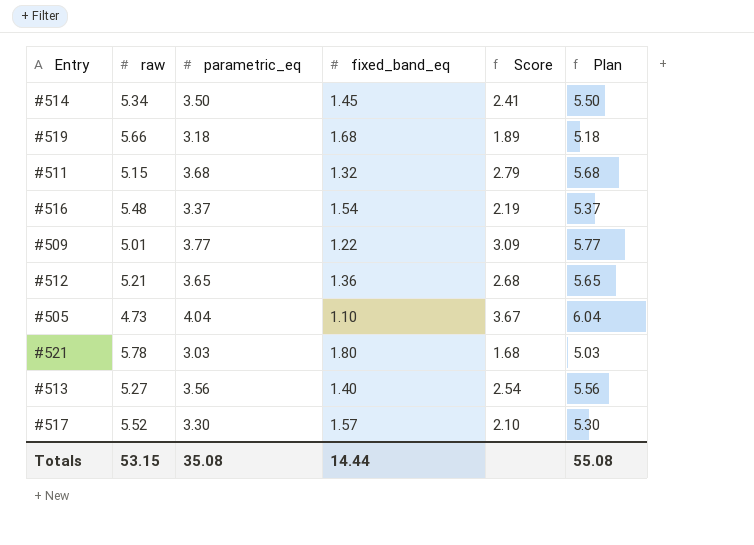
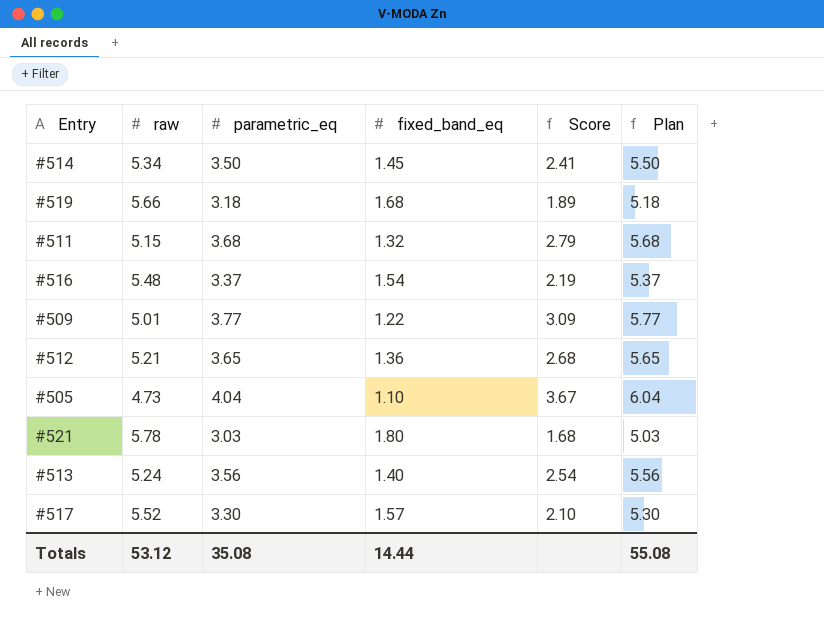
#513 | raw: 5.27 -> 5.24
Totals | raw: 53.15 -> 53.12

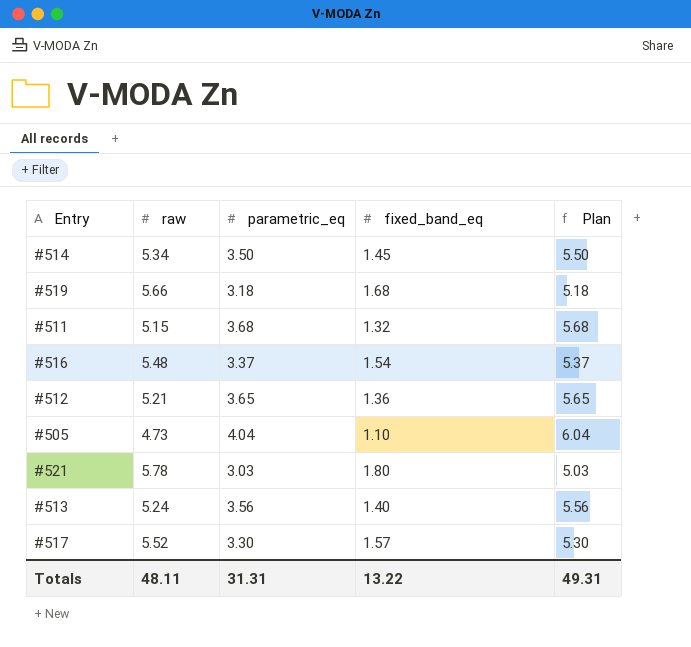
column Score | formula: [parametric_eq] / [fixed_band_eq] -> none
row #509: 5.01 | 3.77 | 1.22 | 3.09 | 5.77 -> none
Totals | raw: 53.12 -> 48.11
Totals | parametric_eq: 35.08 -> 31.31
Totals | fixed_band_eq: 14.44 -> 13.22
Totals | Plan: 55.08 -> 49.31

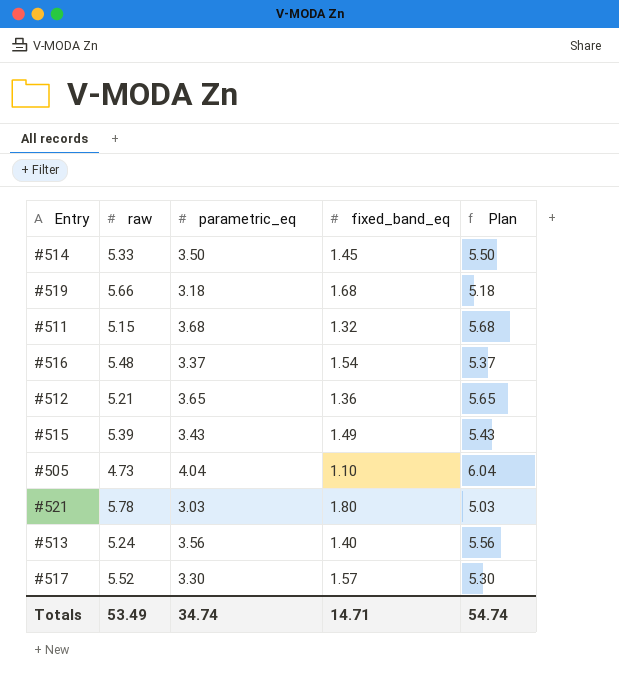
#514 | raw: 5.34 -> 5.33
row #515: none -> 5.39 | 3.43 | 1.49 | 5.43
Totals | raw: 48.11 -> 53.49
Totals | parametric_eq: 31.31 -> 34.74
Totals | fixed_band_eq: 13.22 -> 14.71
Totals | Plan: 49.31 -> 54.74

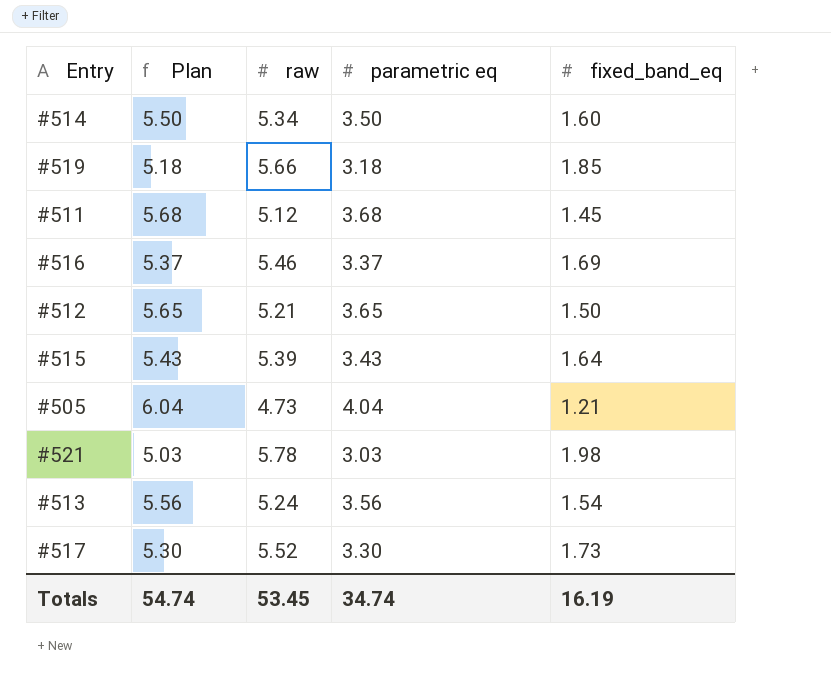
column Plan | position: 5 -> 2
column name: parametric_eq -> parametric eq
#514 | raw: 5.33 -> 5.34
#514 | fixed_band_eq: 1.45 -> 1.60
#519 | fixed_band_eq: 1.68 -> 1.85
#511 | raw: 5.15 -> 5.12
#511 | fixed_band_eq: 1.32 -> 1.45
#516 | raw: 5.48 -> 5.46
#516 | fixed_band_eq: 1.54 -> 1.69
#512 | fixed_band_eq: 1.36 -> 1.50
#515 | fixed_band_eq: 1.49 -> 1.64
#505 | fixed_band_eq: 1.10 -> 1.21
#521 | fixed_band_eq: 1.80 -> 1.98
#513 | fixed_band_eq: 1.40 -> 1.54
#517 | fixed_band_eq: 1.57 -> 1.73
Totals | raw: 53.49 -> 53.45
Totals | fixed_band_eq: 14.71 -> 16.19

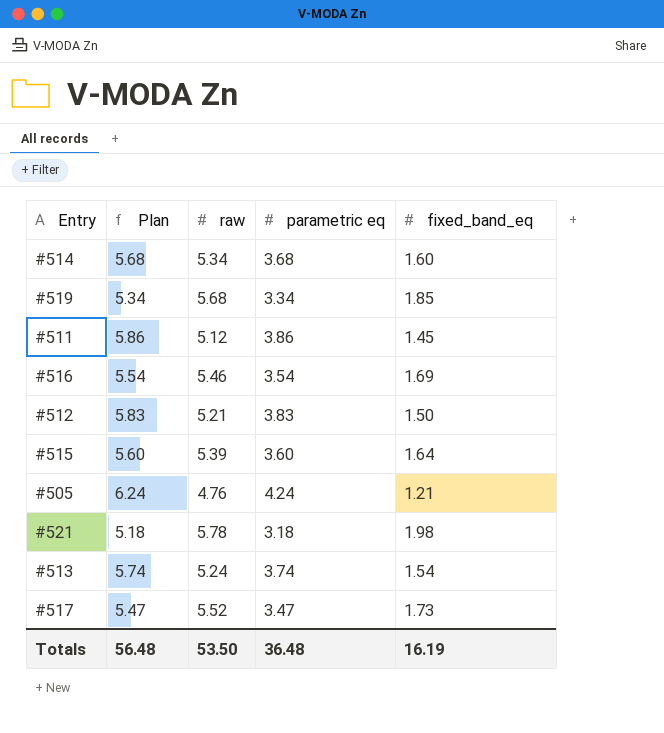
#514 | Plan: 5.50 -> 5.68
#514 | parametric eq: 3.50 -> 3.68
#519 | Plan: 5.18 -> 5.34
#519 | raw: 5.66 -> 5.68
#519 | parametric eq: 3.18 -> 3.34
#511 | Plan: 5.68 -> 5.86
#511 | parametric eq: 3.68 -> 3.86
#516 | Plan: 5.37 -> 5.54
#516 | parametric eq: 3.37 -> 3.54
#512 | Plan: 5.65 -> 5.83
#512 | parametric eq: 3.65 -> 3.83
#515 | Plan: 5.43 -> 5.60
#515 | parametric eq: 3.43 -> 3.60
#505 | Plan: 6.04 -> 6.24
#505 | raw: 4.73 -> 4.76
#505 | parametric eq: 4.04 -> 4.24
#521 | Plan: 5.03 -> 5.18
#521 | parametric eq: 3.03 -> 3.18
#513 | Plan: 5.56 -> 5.74
#513 | parametric eq: 3.56 -> 3.74
#517 | Plan: 5.30 -> 5.47
#517 | parametric eq: 3.30 -> 3.47
Totals | Plan: 54.74 -> 56.48
Totals | raw: 53.45 -> 53.50
Totals | parametric eq: 34.74 -> 36.48

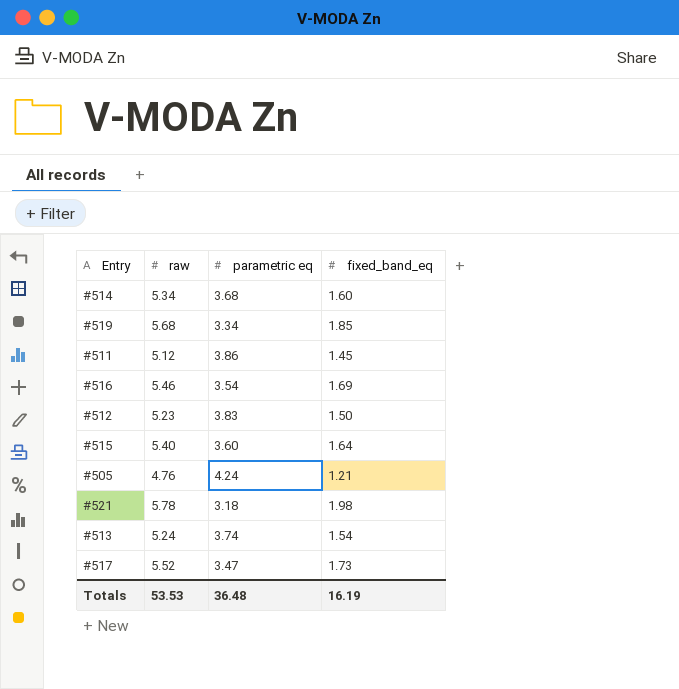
column Plan | formula: [parametric eq] + 2 -> none
#512 | raw: 5.21 -> 5.23
#515 | raw: 5.39 -> 5.40
Totals | raw: 53.50 -> 53.53

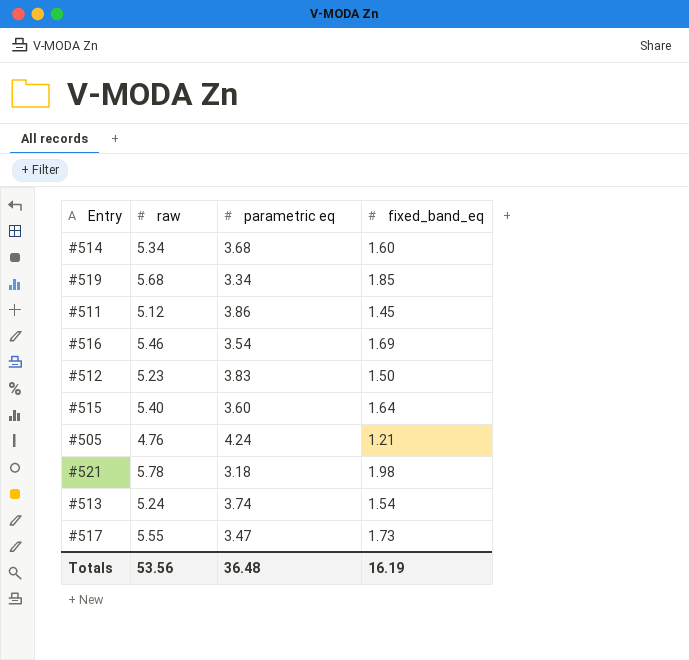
#517 | raw: 5.52 -> 5.55
Totals | raw: 53.53 -> 53.56

